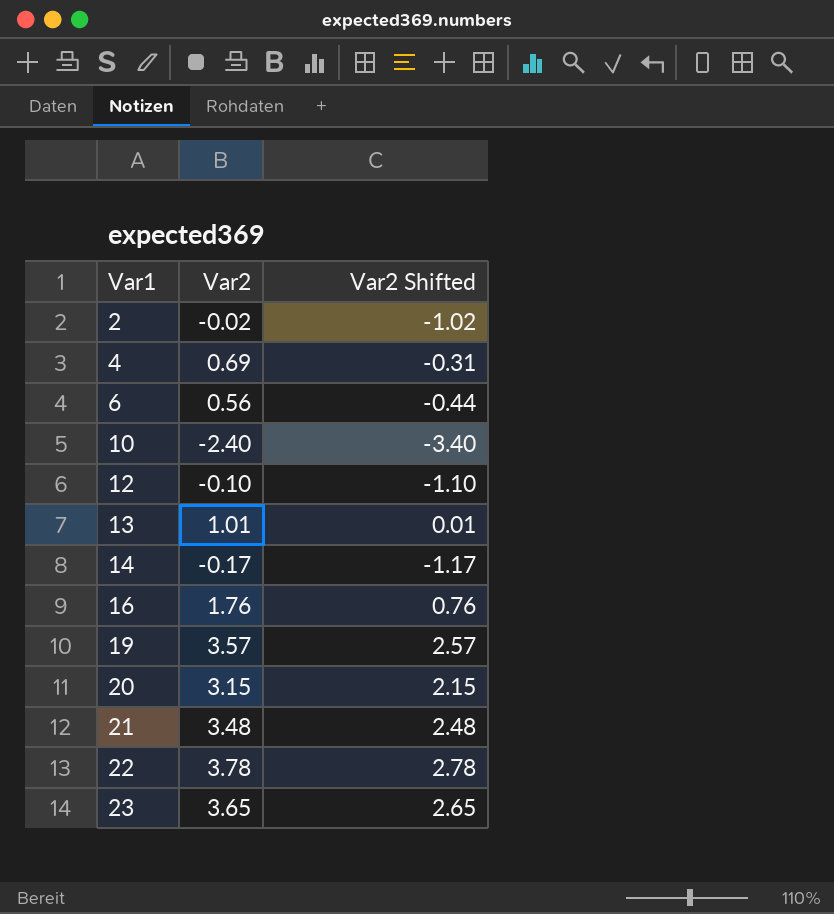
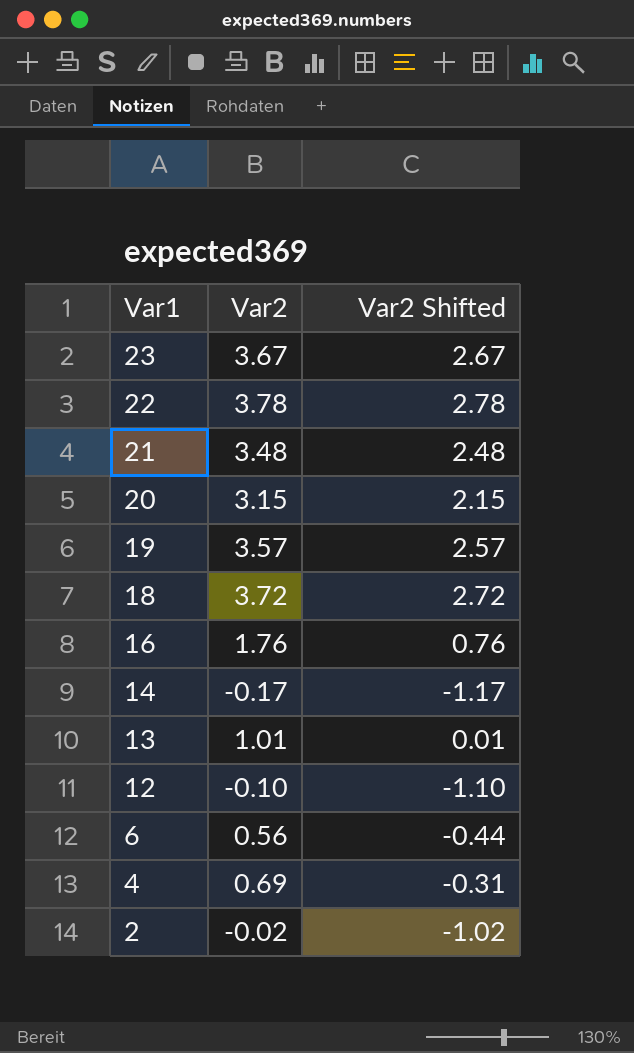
row order: Var1 ascending -> Var1 descending
row 10: -2.40 | -3.40 -> none
23 | Var2: 3.65 -> 3.67
23 | Var2 Shifted: 2.65 -> 2.67
row 18: none -> 3.72 | 2.72

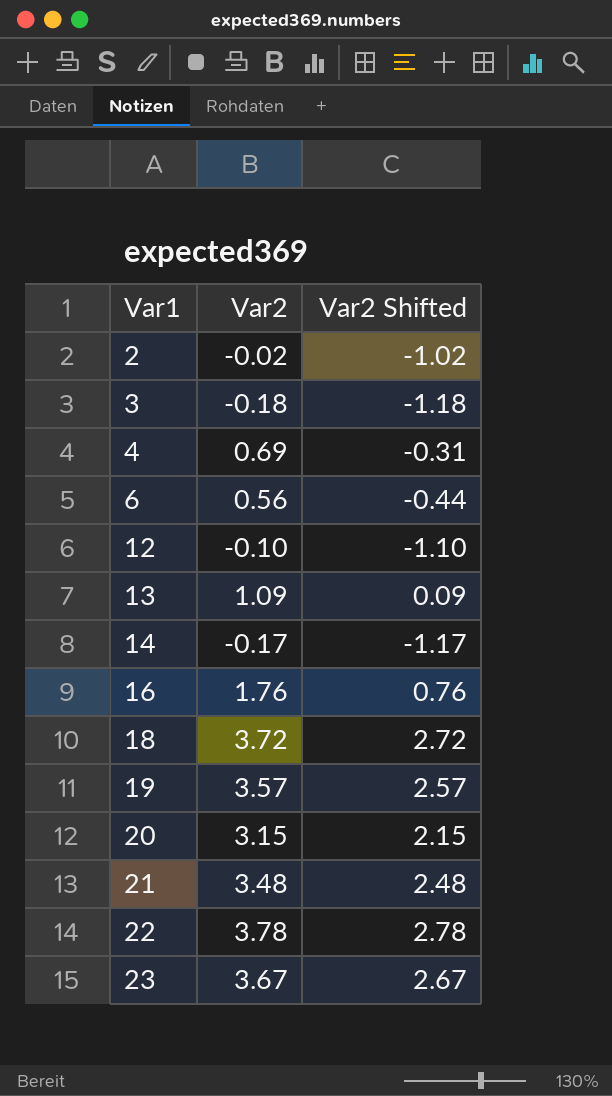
row order: Var1 descending -> Var1 ascending
row 3: none -> -0.18 | -1.18
13 | Var2: 1.01 -> 1.09
13 | Var2 Shifted: 0.01 -> 0.09

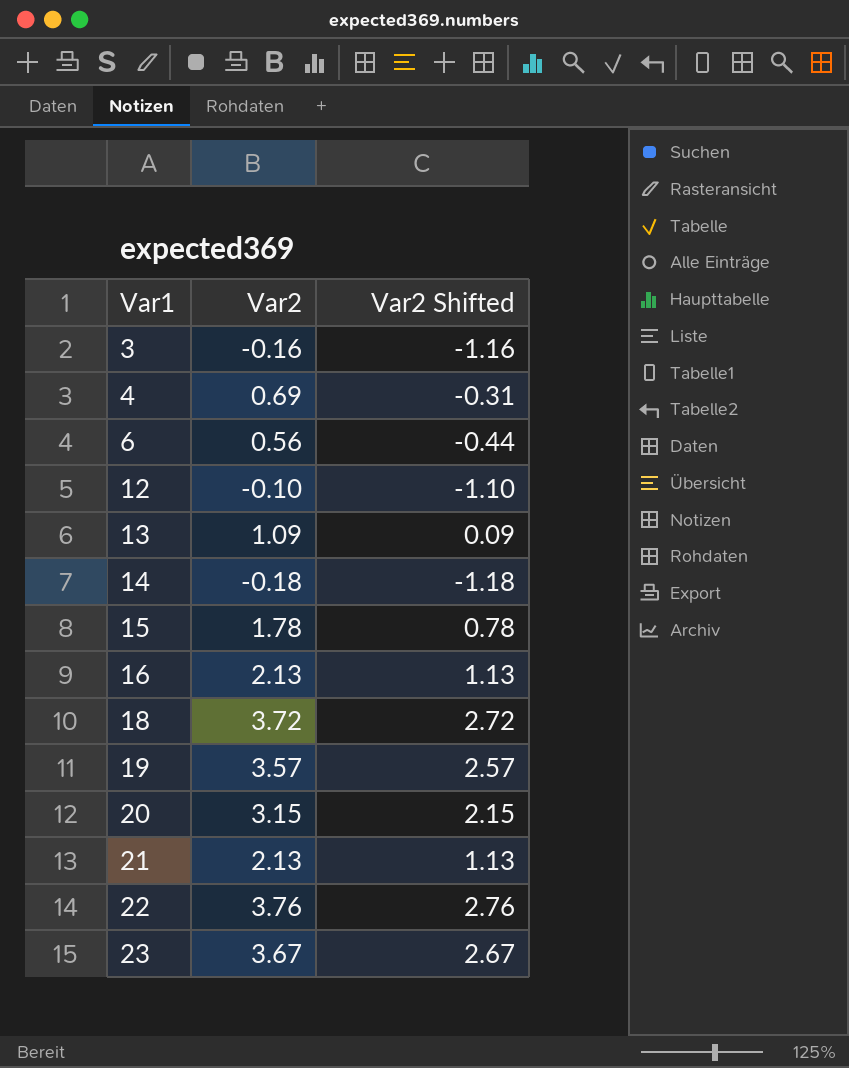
row 2: -0.02 | -1.02 -> none
3 | Var2: -0.18 -> -0.16
3 | Var2 Shifted: -1.18 -> -1.16
14 | Var2: -0.17 -> -0.18
14 | Var2 Shifted: -1.17 -> -1.18
row 15: none -> 1.78 | 0.78
16 | Var2: 1.76 -> 2.13
16 | Var2 Shifted: 0.76 -> 1.13
21 | Var2: 3.48 -> 2.13
21 | Var2 Shifted: 2.48 -> 1.13
22 | Var2: 3.78 -> 3.76
22 | Var2 Shifted: 2.78 -> 2.76

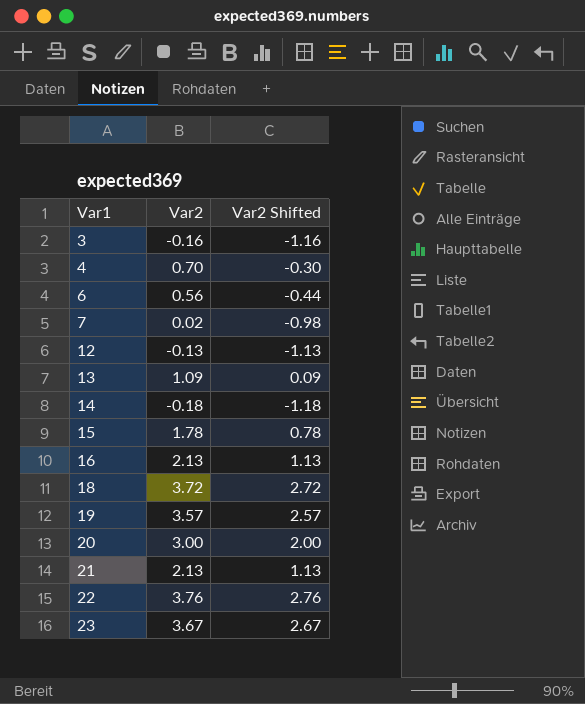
4 | Var2: 0.69 -> 0.70
4 | Var2 Shifted: -0.31 -> -0.30
row 7: none -> 0.02 | -0.98
12 | Var2: -0.10 -> -0.13
12 | Var2 Shifted: -1.10 -> -1.13
20 | Var2: 3.15 -> 3.00
20 | Var2 Shifted: 2.15 -> 2.00

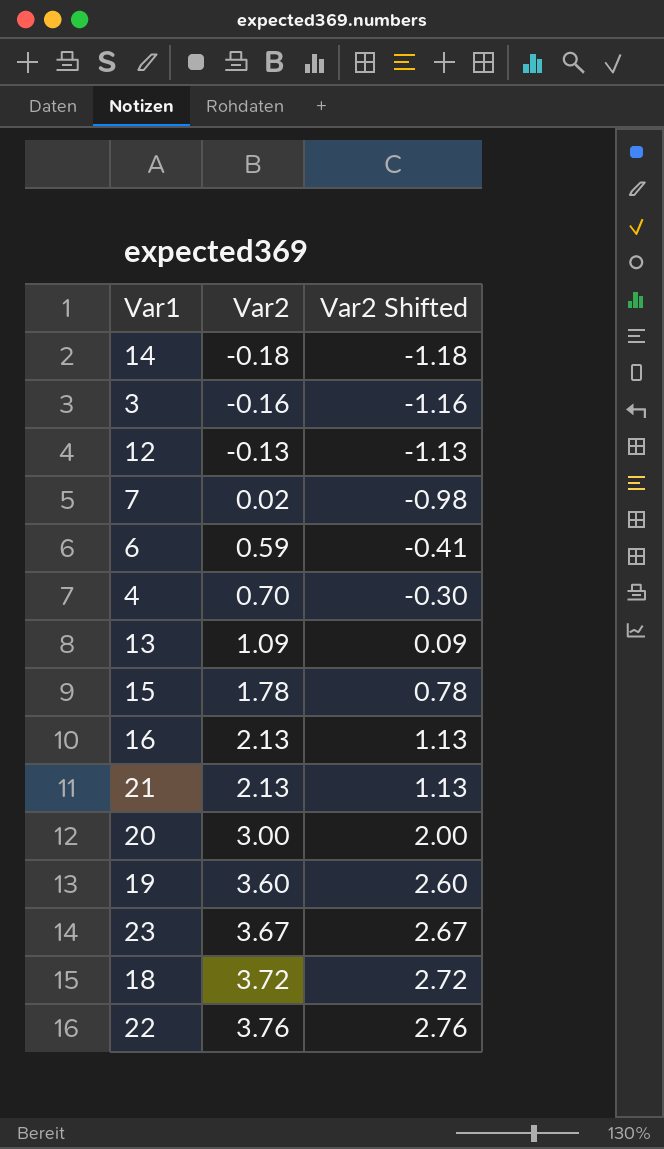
row order: Var1 ascending -> Var2 ascending
6 | Var2: 0.56 -> 0.59
6 | Var2 Shifted: -0.44 -> -0.41
19 | Var2: 3.57 -> 3.60
19 | Var2 Shifted: 2.57 -> 2.60

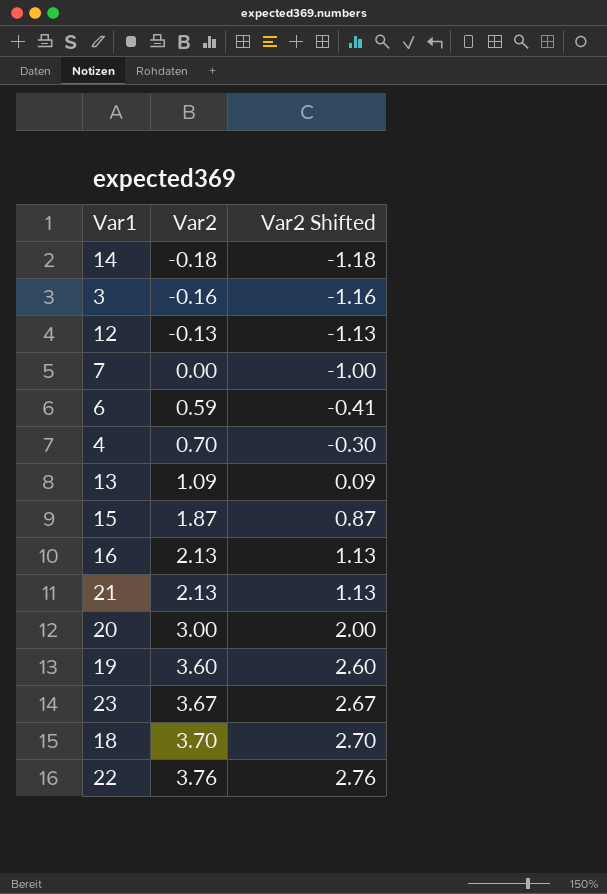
7 | Var2: 0.02 -> 0.00
7 | Var2 Shifted: -0.98 -> -1.00
15 | Var2: 1.78 -> 1.87
15 | Var2 Shifted: 0.78 -> 0.87
18 | Var2: 3.72 -> 3.70
18 | Var2 Shifted: 2.72 -> 2.70

